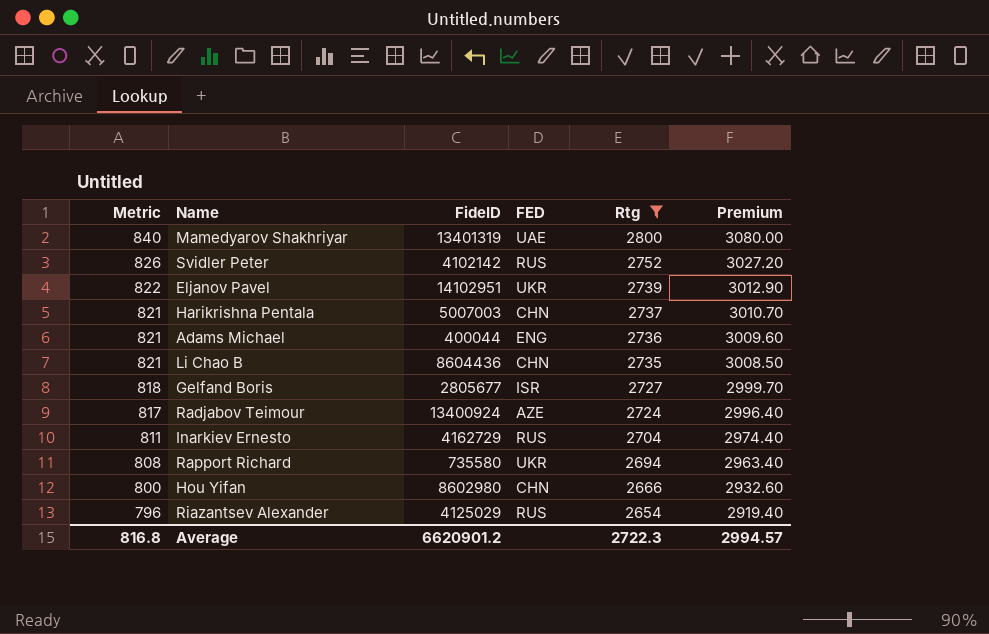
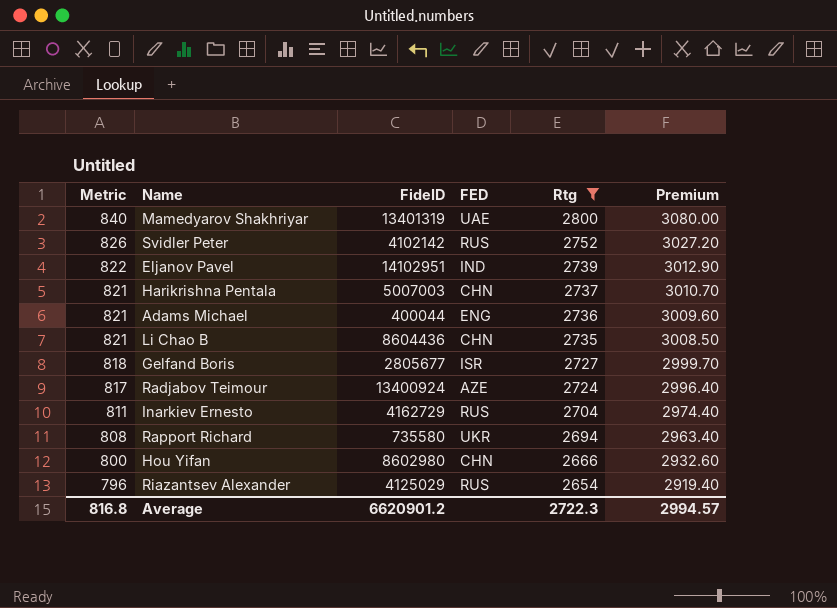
Eljanov Pavel | FED: UKR -> IND

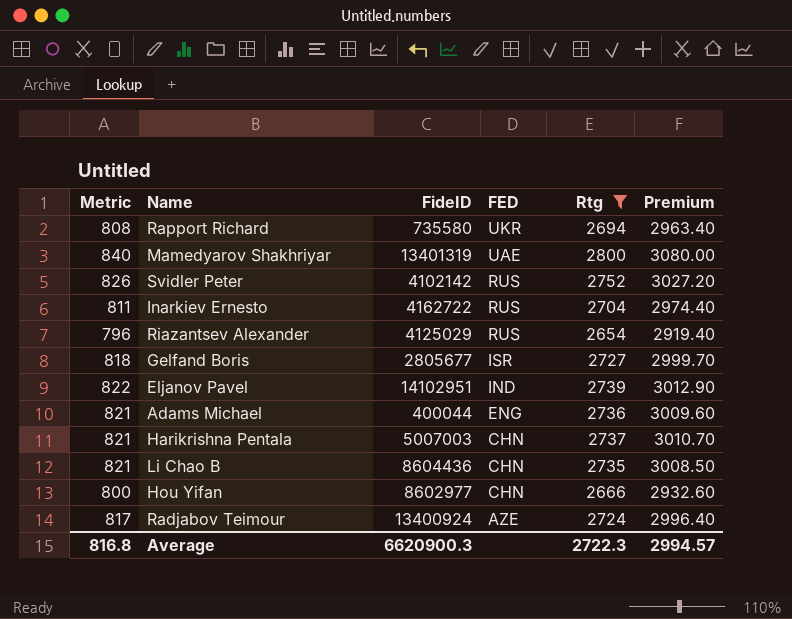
row order: Metric descending -> FED descending
Inarkiev Ernesto | FideID: 4162729 -> 4162722
Hou Yifan | FideID: 8602980 -> 8602977
Average | FideID: 6620901.2 -> 6620900.3

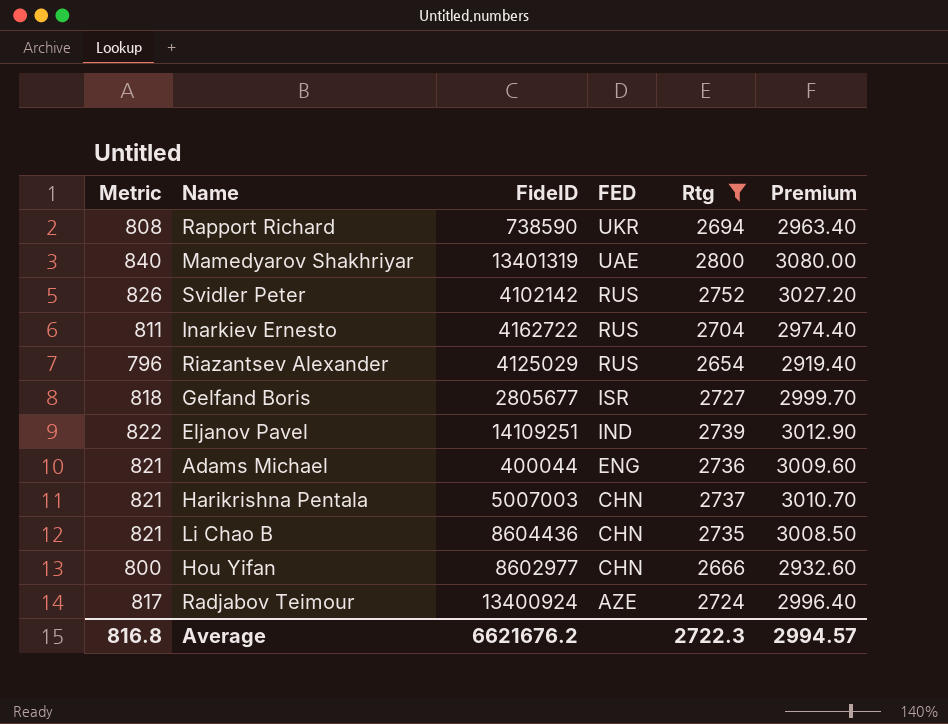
Rapport Richard | FideID: 735580 -> 738590
Eljanov Pavel | FideID: 14102951 -> 14109251
Average | FideID: 6620900.3 -> 6621676.2

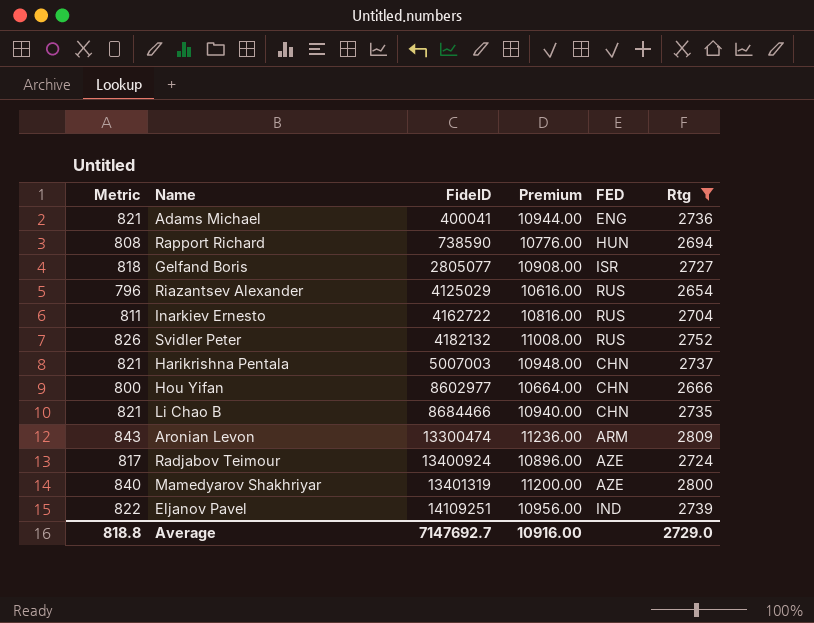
row order: FED descending -> FideID ascending
column Premium | formula: [Rtg] * 1.1 -> [Rtg] * 4
column Premium | position: 6 -> 4
Adams Michael | FideID: 400044 -> 400041
Rapport Richard | FED: UKR -> HUN
Gelfand Boris | FideID: 2805677 -> 2805077
Svidler Peter | FideID: 4102142 -> 4182132
Li Chao B | FideID: 8604436 -> 8684466
row Aronian Levon: none -> 843 | 13300474 | 11236.00 | ARM | 2809
Mamedyarov Shakhriyar | FED: UAE -> AZE
Average | Metric: 816.8 -> 818.8
Average | FideID: 6621676.2 -> 7147692.7
Average | Premium: 2994.57 -> 10916.00
Average | Rtg: 2722.3 -> 2729.0

